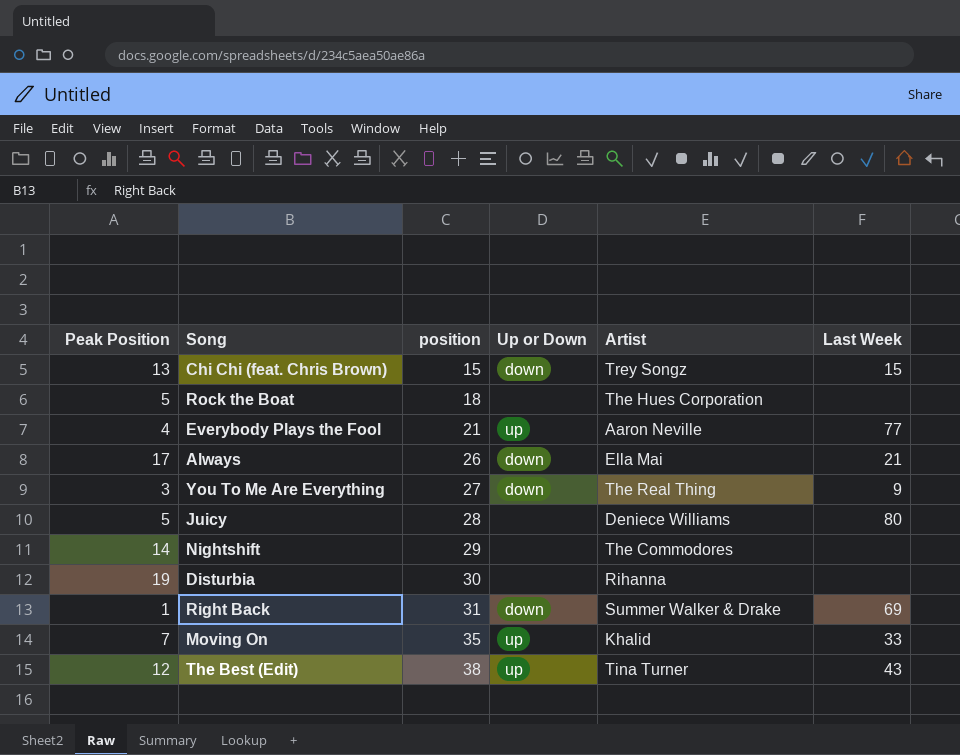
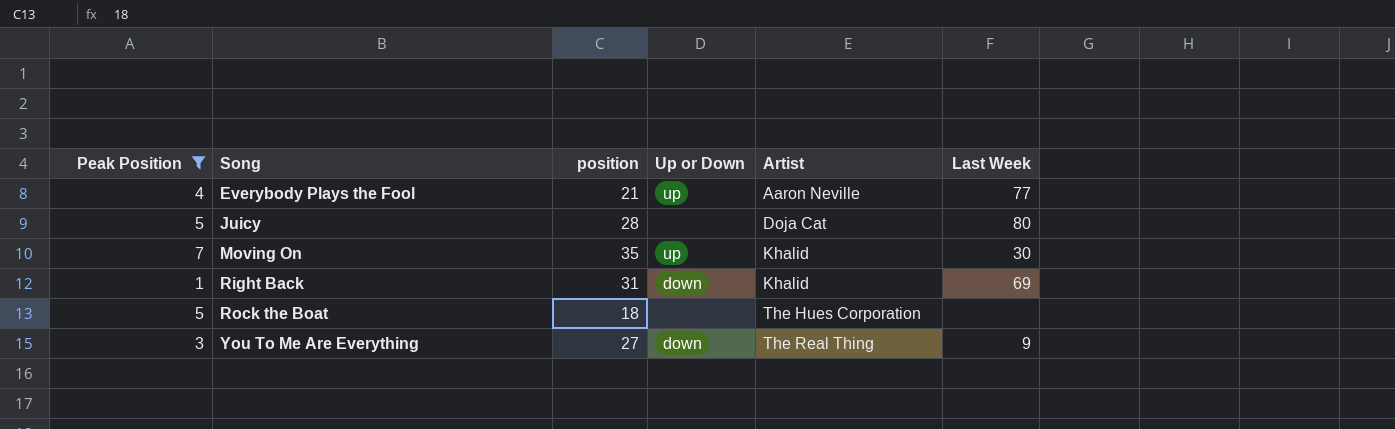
filter: none -> Peak Position <= 7
row order: position ascending -> Song ascending
Juicy | Artist: Deniece Williams -> Doja Cat
Moving On | Last Week: 33 -> 30
Right Back | Artist: Summer Walker & Drake -> Khalid

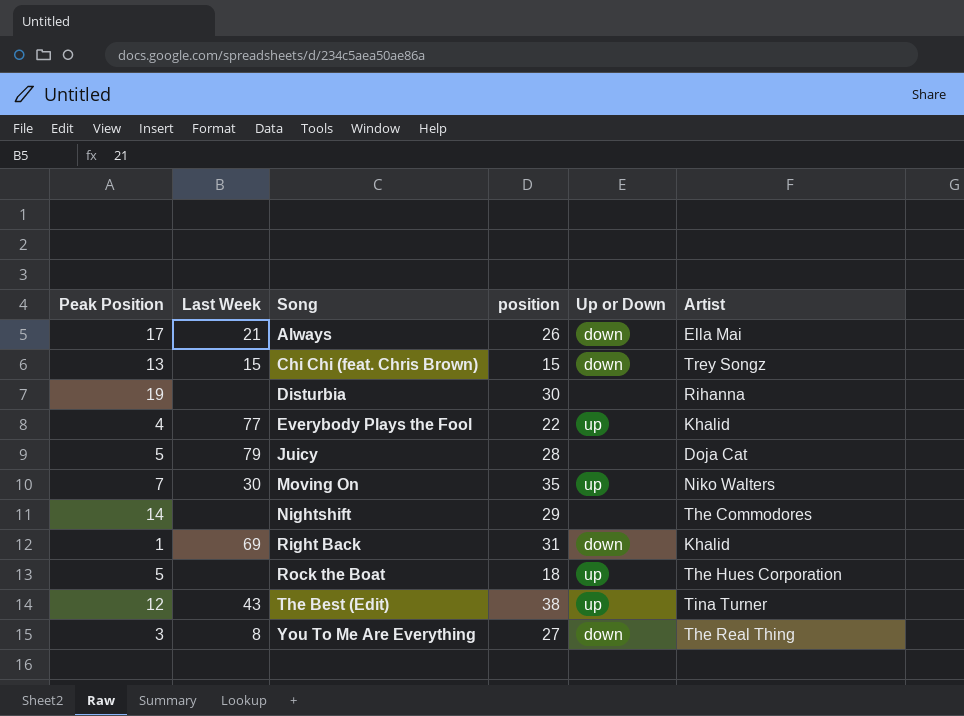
filter: Peak Position <= 7 -> none
column Last Week | position: 6 -> 2
Everybody Plays the Fool | position: 21 -> 22
Everybody Plays the Fool | Artist: Aaron Neville -> Khalid
Juicy | Last Week: 80 -> 79
Moving On | Artist: Khalid -> Niko Walters
Rock the Boat | Up or Down: none -> up
You To Me Are Everything | Last Week: 9 -> 8

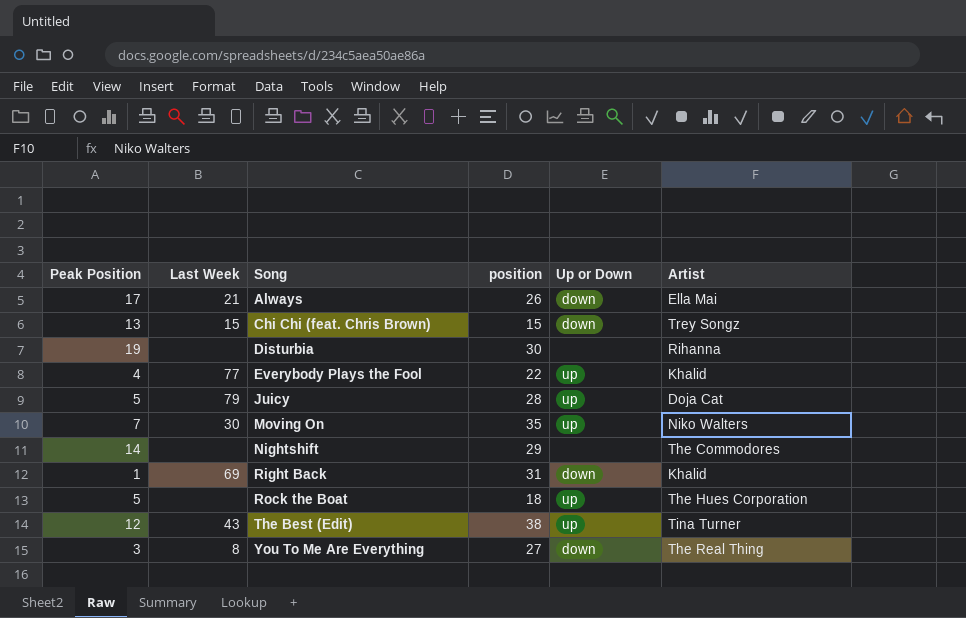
Juicy | Up or Down: none -> up

